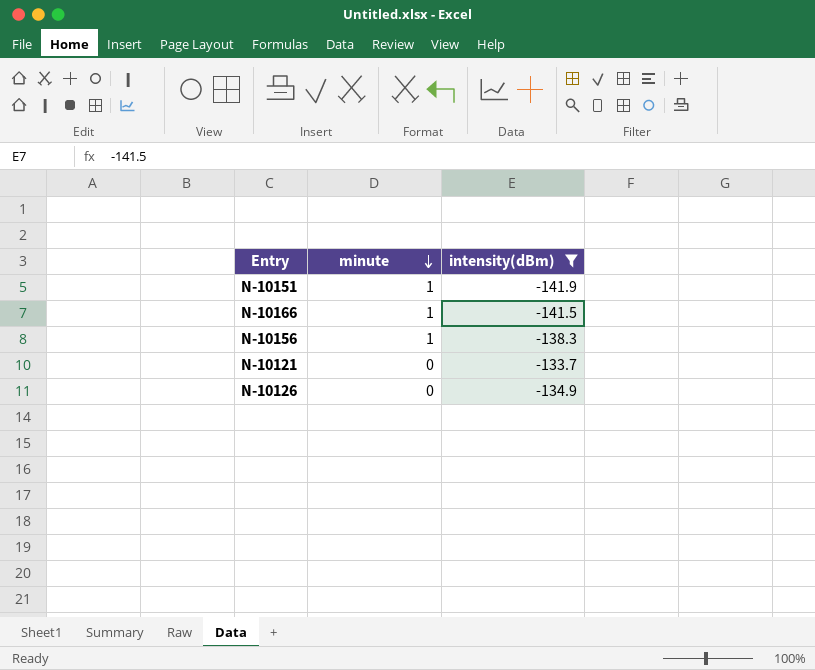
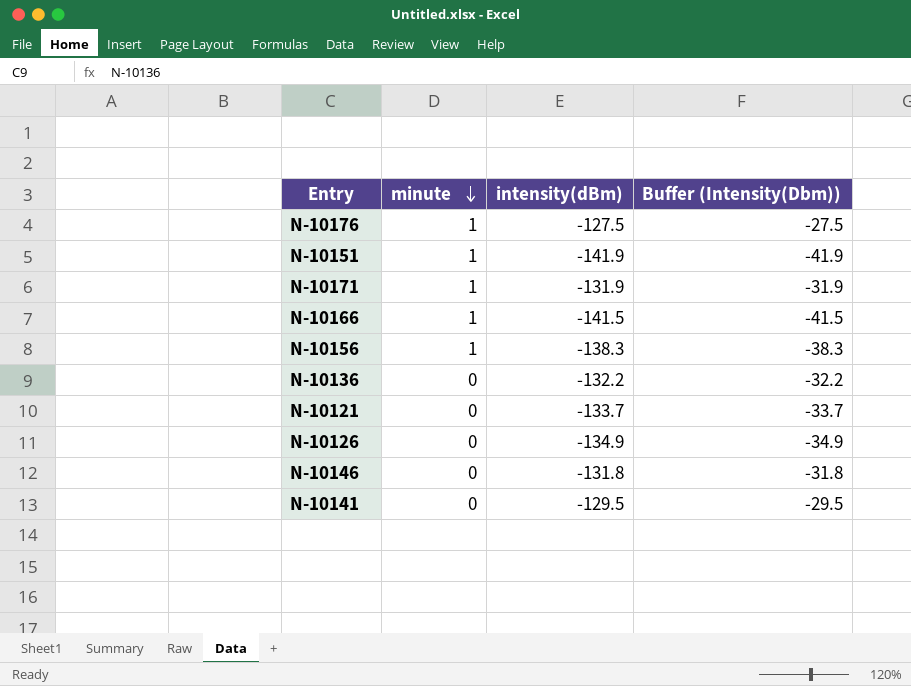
filter: intensity(dBm) <= -133.7 -> none
column Buffer (Intensity(Dbm)) | formula: none -> [intensity(dBm)] + 100

